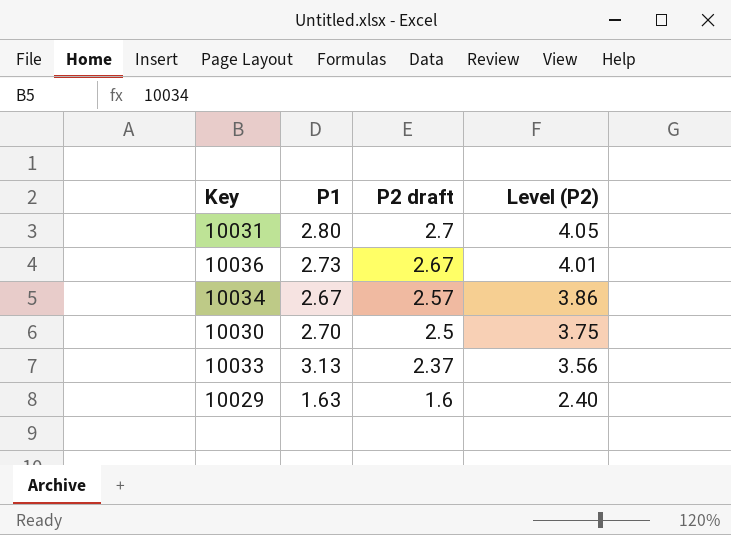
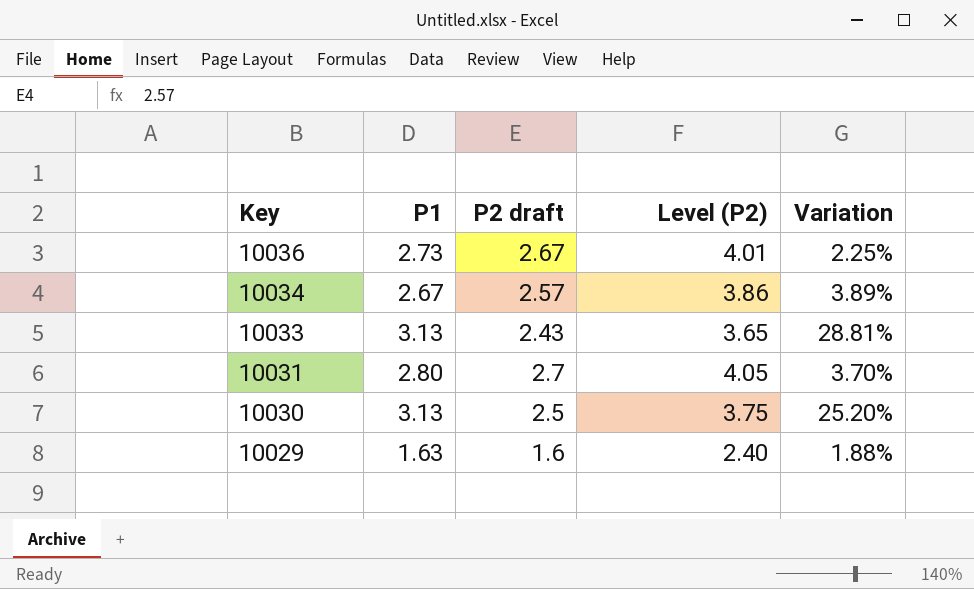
row order: P2 draft descending -> Key descending
column Variation | formula: none -> ([P1] - [P2 draft]) / [P2 draft]
10033 | P2 draft: 2.37 -> 2.43
10033 | Level (P2): 3.56 -> 3.65
10030 | P1: 2.70 -> 3.13

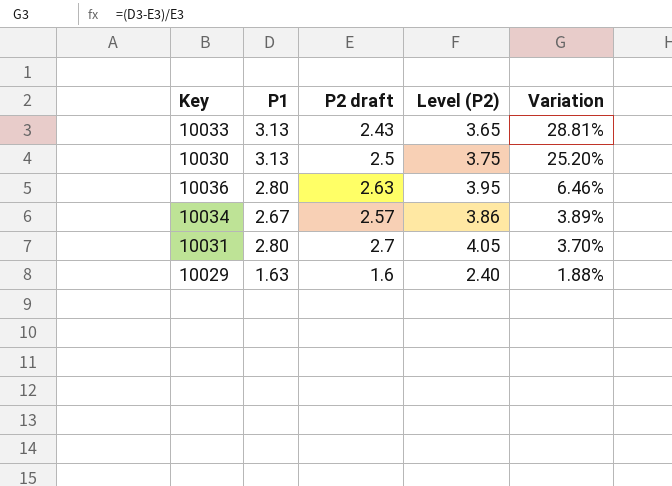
row order: Key descending -> Variation descending
10036 | P1: 2.73 -> 2.80
10036 | P2 draft: 2.67 -> 2.63
10036 | Level (P2): 4.01 -> 3.95
10036 | Variation: 2.25% -> 6.46%

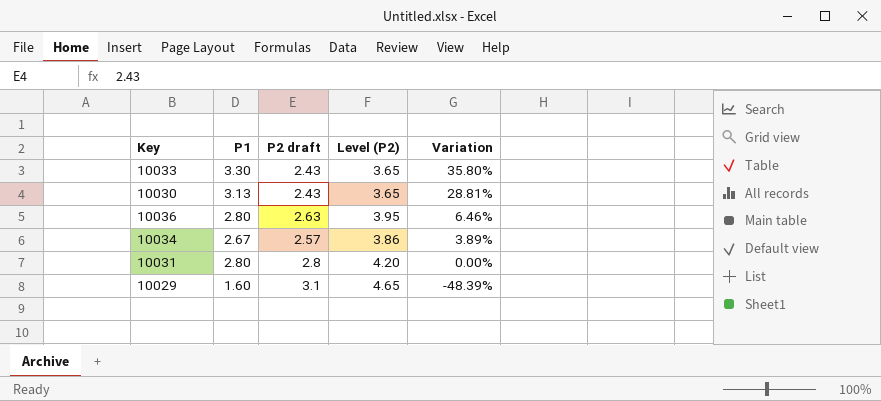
10033 | P1: 3.13 -> 3.30
10033 | Variation: 28.81% -> 35.80%
10030 | P2 draft: 2.5 -> 2.43
10030 | Level (P2): 3.75 -> 3.65
10030 | Variation: 25.20% -> 28.81%
10031 | P2 draft: 2.7 -> 2.8
10031 | Level (P2): 4.05 -> 4.20
10031 | Variation: 3.70% -> 0.00%
10029 | P1: 1.63 -> 1.60
10029 | P2 draft: 1.6 -> 3.1
10029 | Level (P2): 2.40 -> 4.65
10029 | Variation: 1.88% -> -48.39%

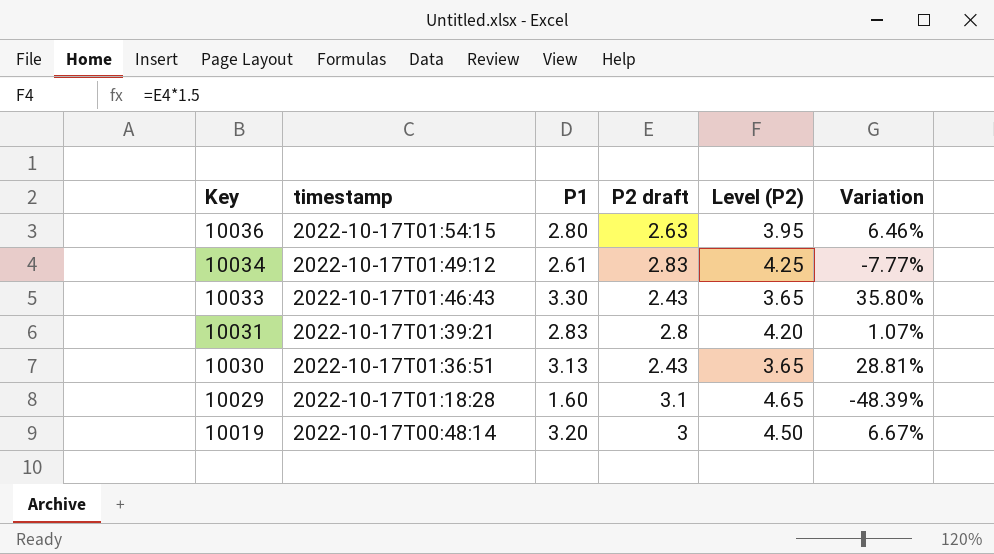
row order: Variation descending -> Key descending
column timestamp | position: none -> 2
10034 | P1: 2.67 -> 2.61
10034 | P2 draft: 2.57 -> 2.83
10034 | Level (P2): 3.86 -> 4.25
10034 | Variation: 3.89% -> -7.77%
10031 | P1: 2.80 -> 2.83
10031 | Variation: 0.00% -> 1.07%
row 10019: none -> 2022-10-17T00:48:14 | 3.20 | 3 | 4.50 | 6.67%

